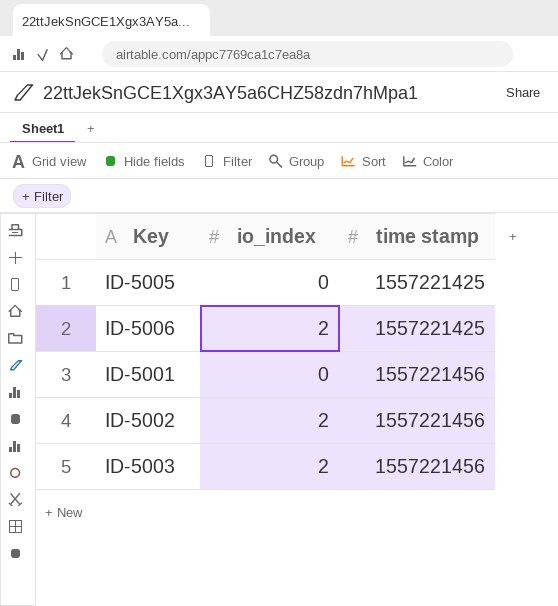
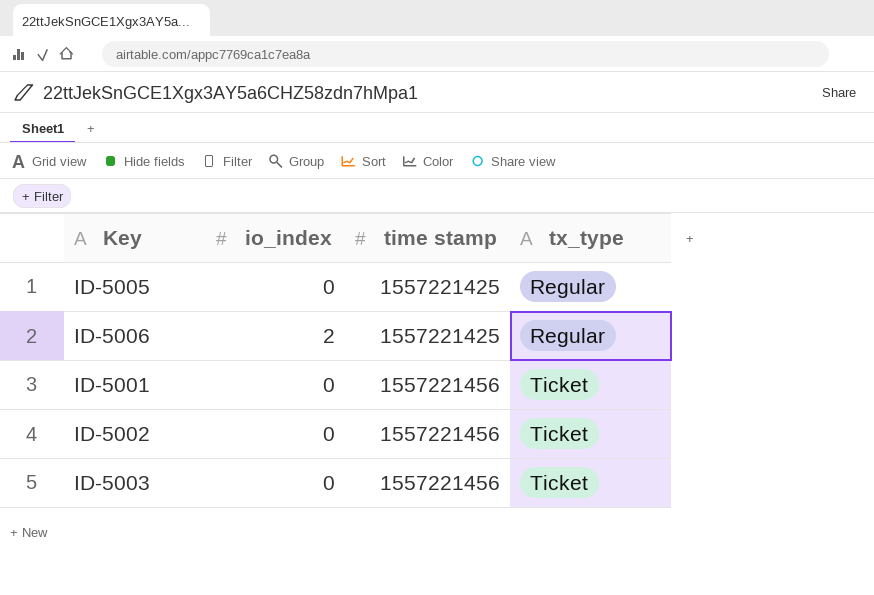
column tx_type | position: none -> 4
ID-5002 | io_index: 2 -> 0
ID-5003 | io_index: 2 -> 0

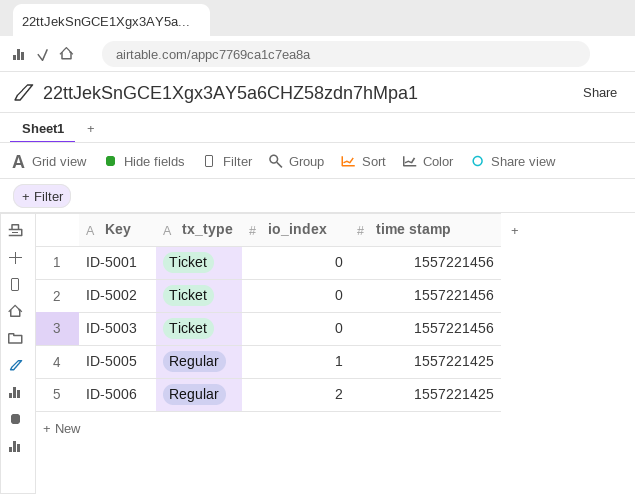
row order: time stamp ascending -> Key ascending
column tx_type | position: 4 -> 2
ID-5005 | io_index: 0 -> 1

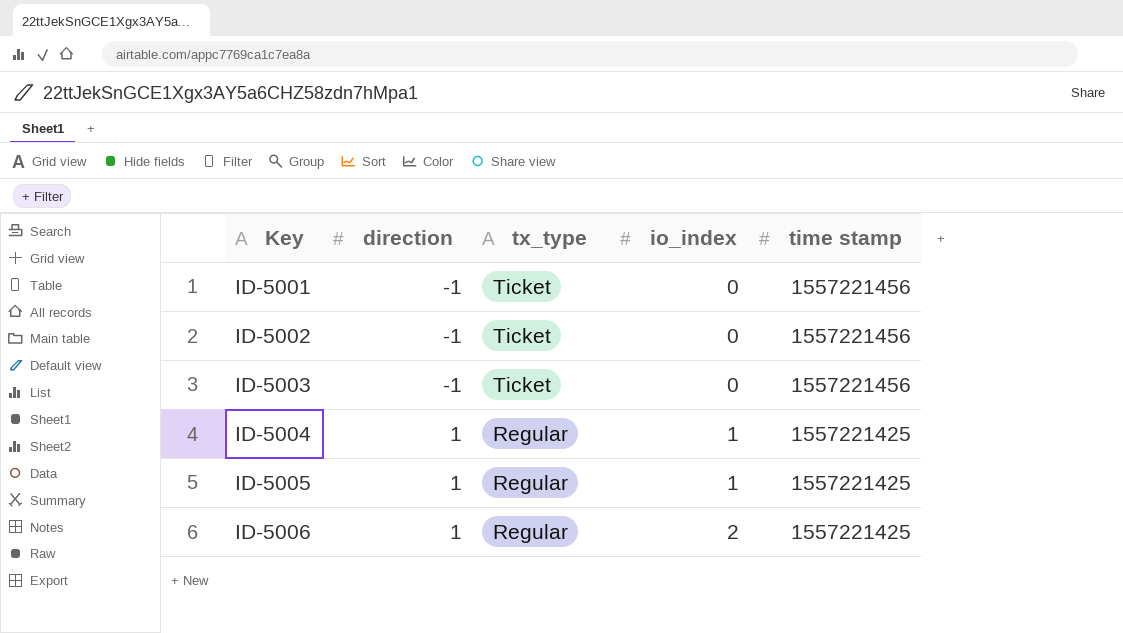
column direction | position: none -> 2
row ID-5004: none -> 1 | Regular | 1 | 1557221425

